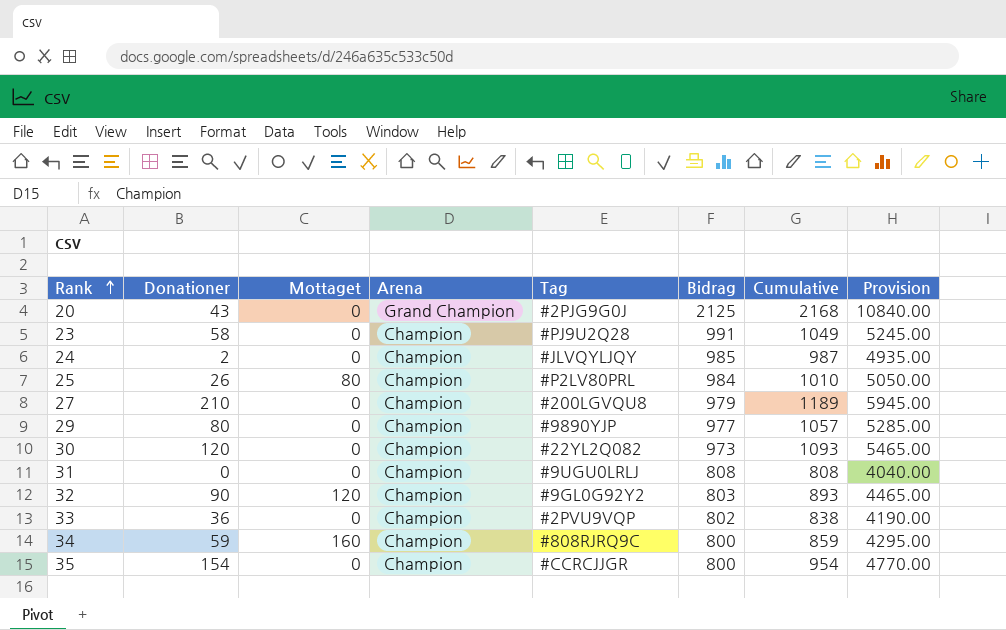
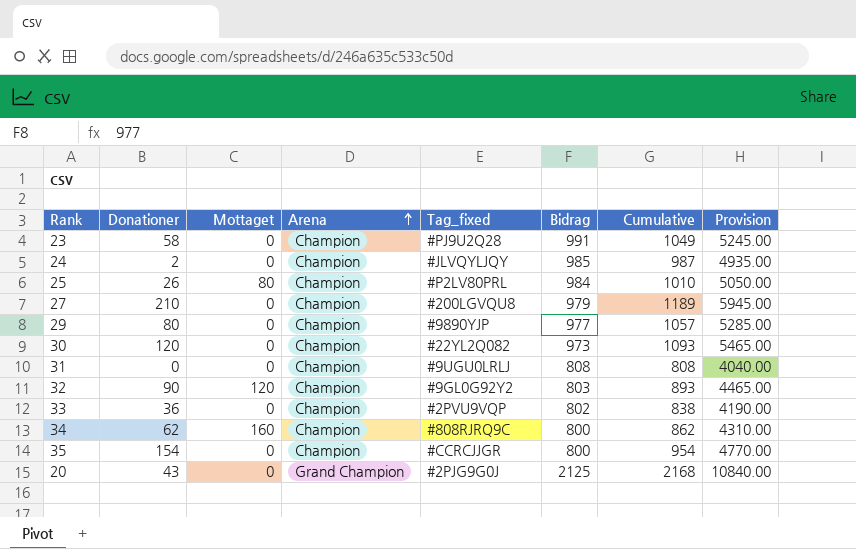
row order: Rank ascending -> Arena ascending
column name: Tag -> Tag_fixed
34 | Donationer: 59 -> 62
34 | Cumulative: 859 -> 862
34 | Provision: 4295.00 -> 4310.00

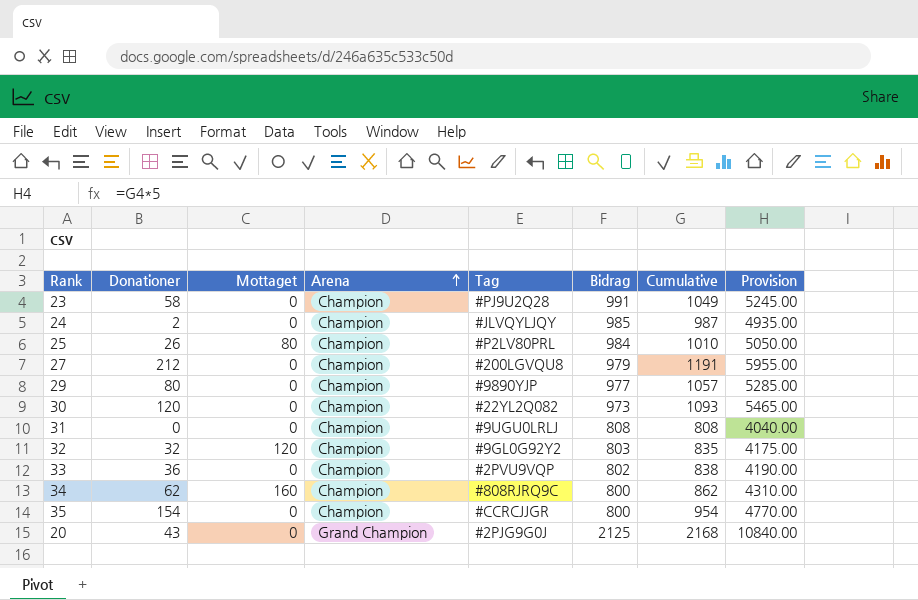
column name: Tag_fixed -> Tag
27 | Donationer: 210 -> 212
27 | Cumulative: 1189 -> 1191
27 | Provision: 5945.00 -> 5955.00
32 | Donationer: 90 -> 32
32 | Cumulative: 893 -> 835
32 | Provision: 4465.00 -> 4175.00

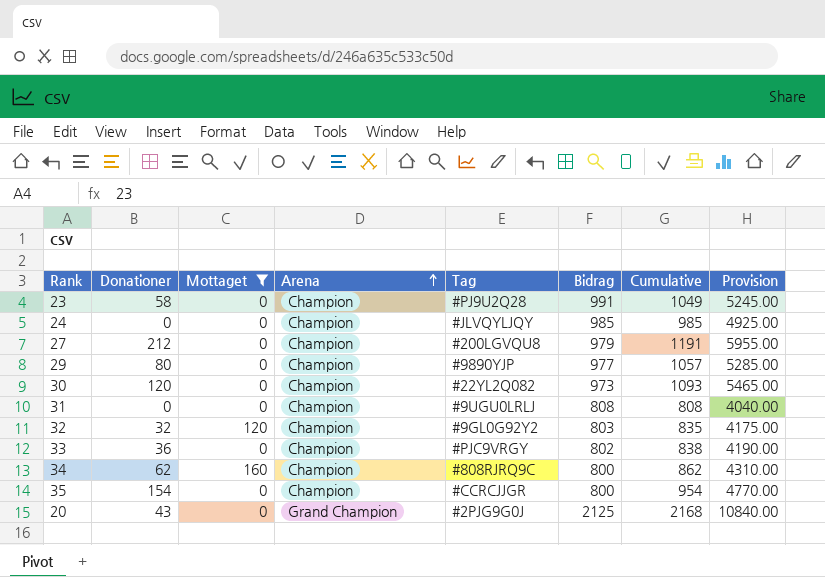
filter: none -> Mottaget != 80
24 | Donationer: 2 -> 0
24 | Cumulative: 987 -> 985
24 | Provision: 4935.00 -> 4925.00
33 | Tag: #2PVU9VQP -> #PJC9VRGY

